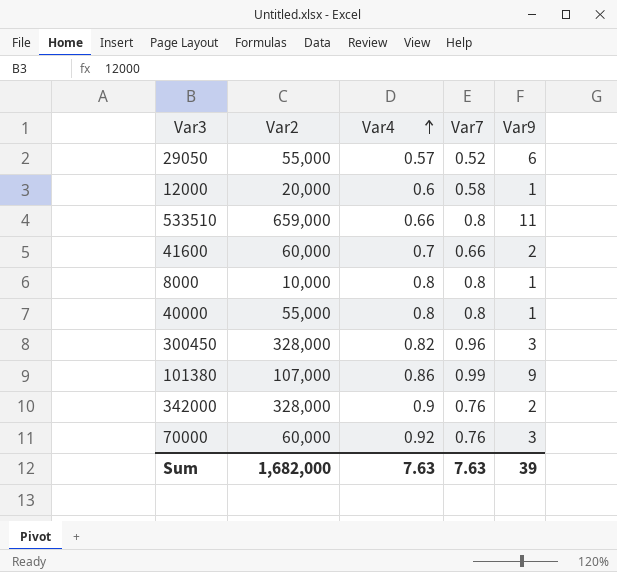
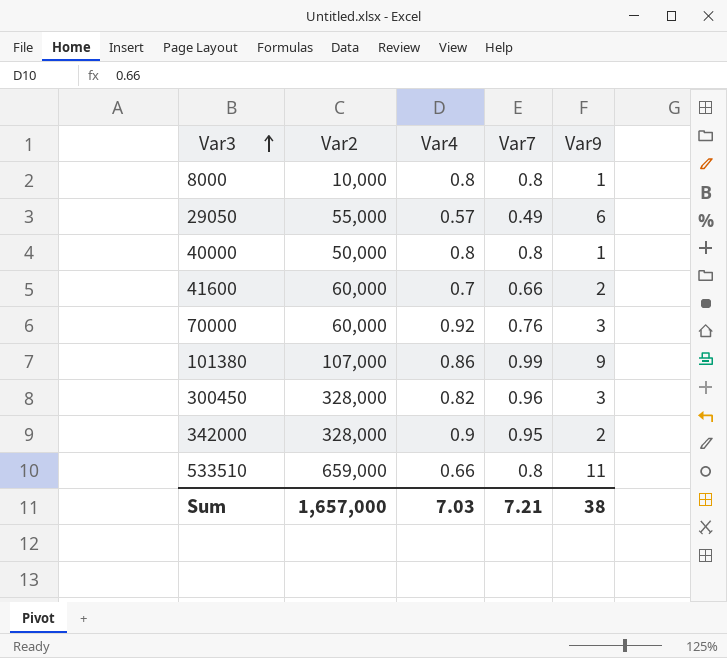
row order: Var4 ascending -> Var3 ascending
row 12000: 20,000 | 0.6 | 0.58 | 1 -> none
29050 | Var7: 0.52 -> 0.49
40000 | Var2: 55,000 -> 50,000
342000 | Var7: 0.76 -> 0.95
Sum | Var2: 1,682,000 -> 1,657,000
Sum | Var4: 7.63 -> 7.03
Sum | Var7: 7.63 -> 7.21
Sum | Var9: 39 -> 38

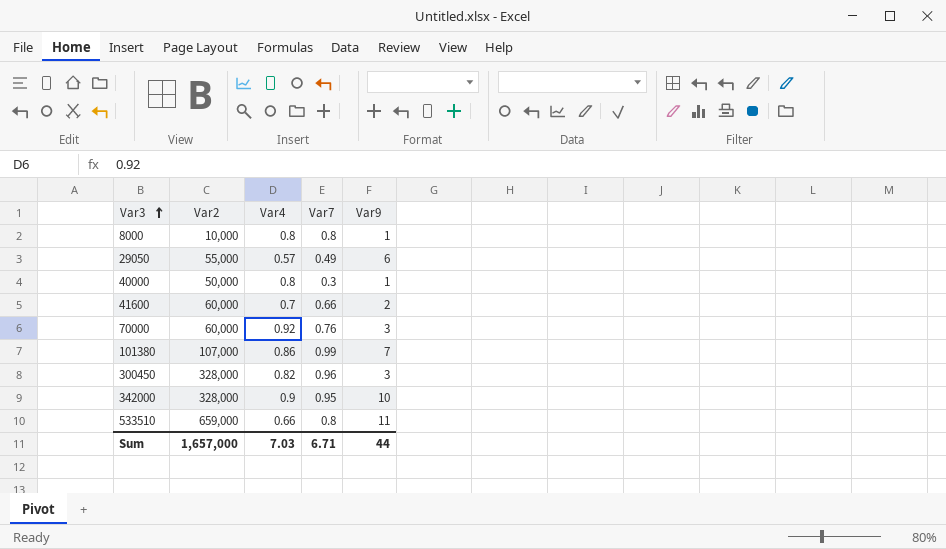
40000 | Var7: 0.8 -> 0.3
101380 | Var9: 9 -> 7
342000 | Var9: 2 -> 10
Sum | Var7: 7.21 -> 6.71
Sum | Var9: 38 -> 44

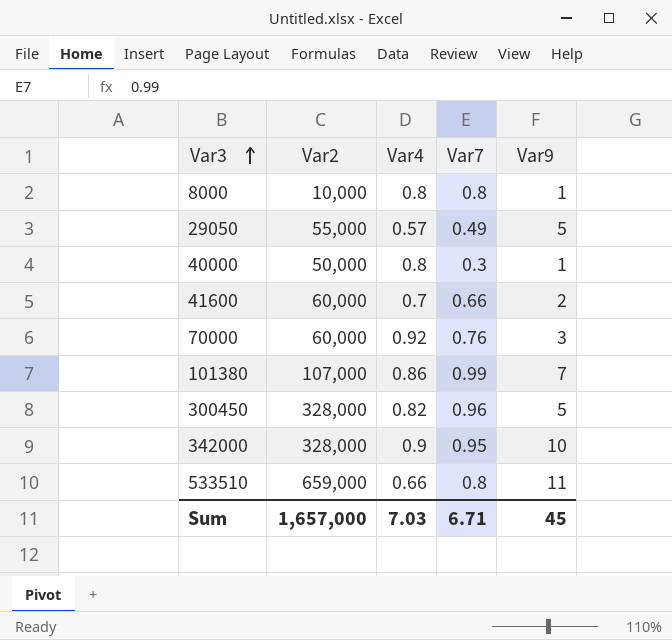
29050 | Var9: 6 -> 5
300450 | Var9: 3 -> 5
Sum | Var9: 44 -> 45

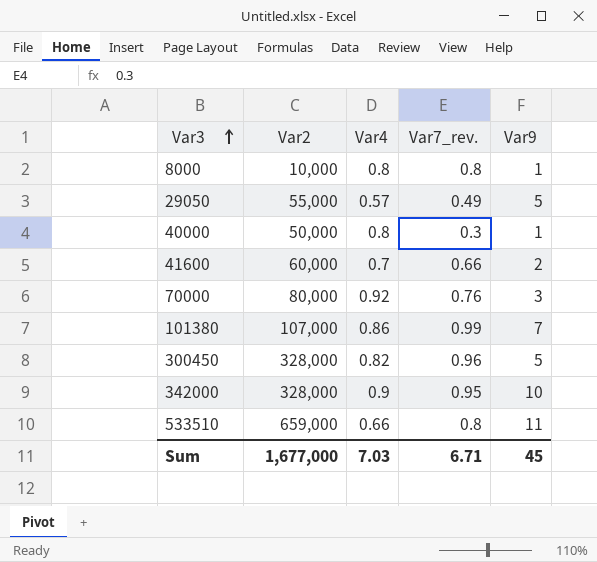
column name: Var7 -> Var7_rev.
70000 | Var2: 60,000 -> 80,000
Sum | Var2: 1,657,000 -> 1,677,000

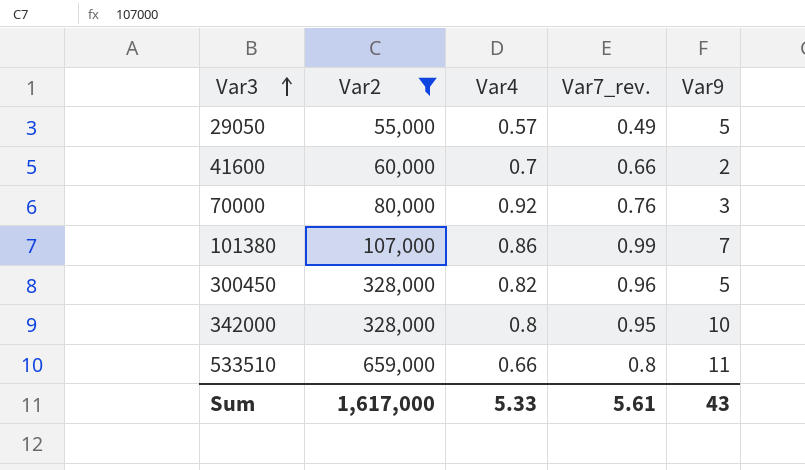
filter: none -> Var2 >= 55,000
342000 | Var4: 0.9 -> 0.8
Sum | Var2: 1,677,000 -> 1,617,000
Sum | Var4: 7.03 -> 5.33
Sum | Var7_rev.: 6.71 -> 5.61
Sum | Var9: 45 -> 43

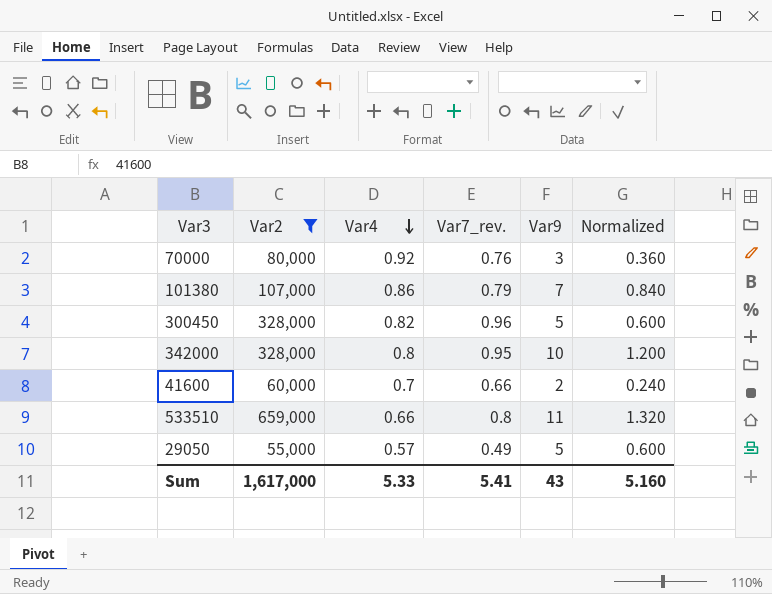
row order: Var3 ascending -> Var4 descending
column Normalized | formula: none -> [Var9] * 0.12
101380 | Var7_rev.: 0.99 -> 0.79
Sum | Var7_rev.: 5.61 -> 5.41

